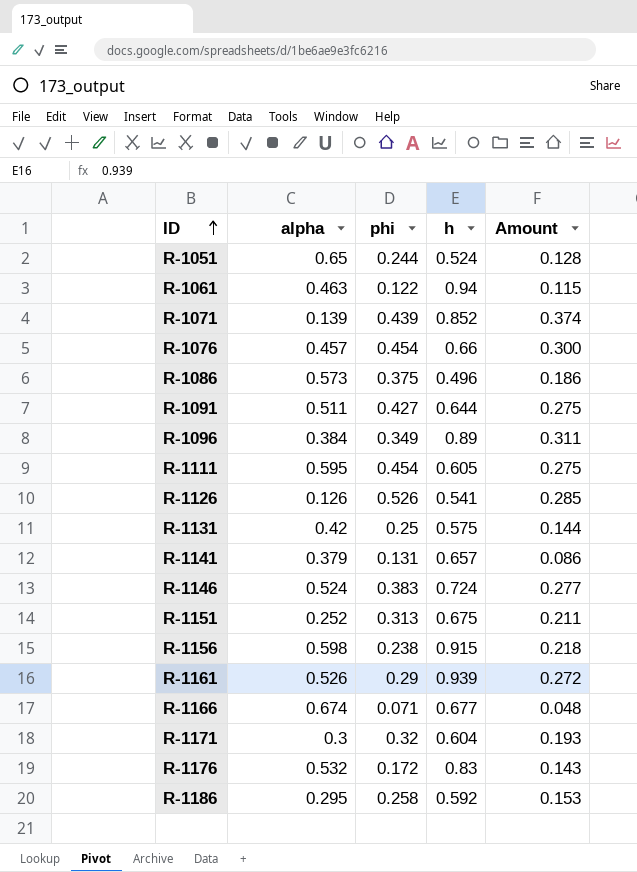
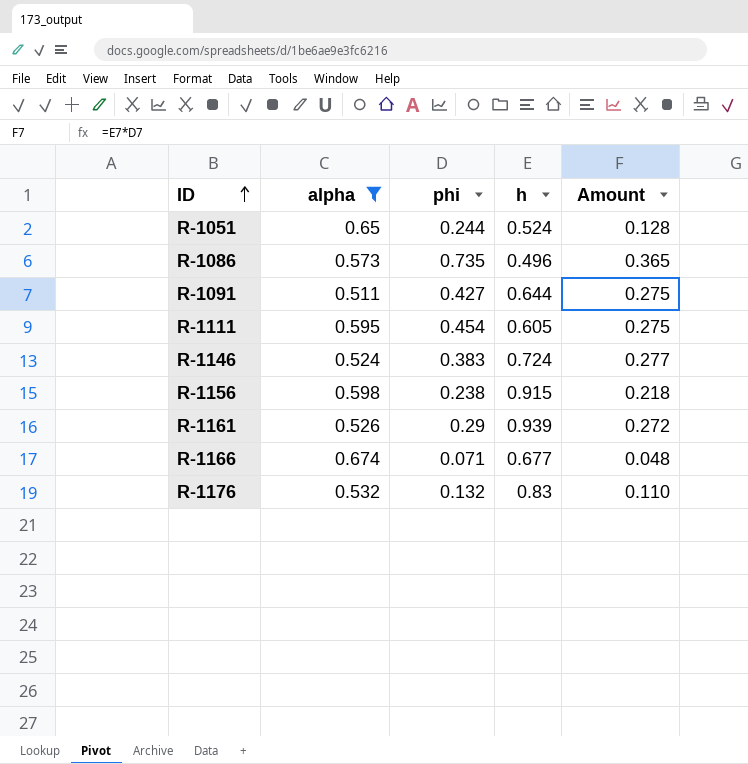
filter: none -> alpha >= 0.511
R-1086 | phi: 0.375 -> 0.735
R-1086 | Amount: 0.186 -> 0.365
R-1176 | phi: 0.172 -> 0.132
R-1176 | Amount: 0.143 -> 0.110

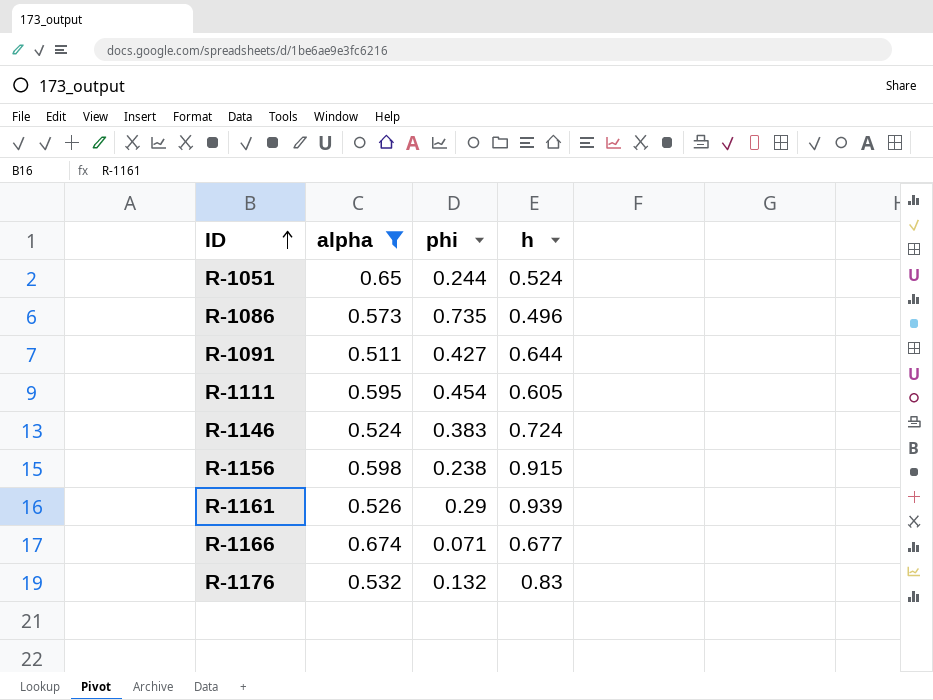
column Amount | formula: [phi] * [h] -> none

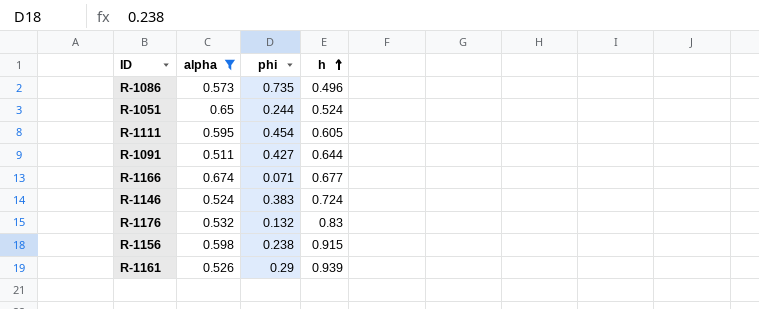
row order: ID ascending -> h ascending

